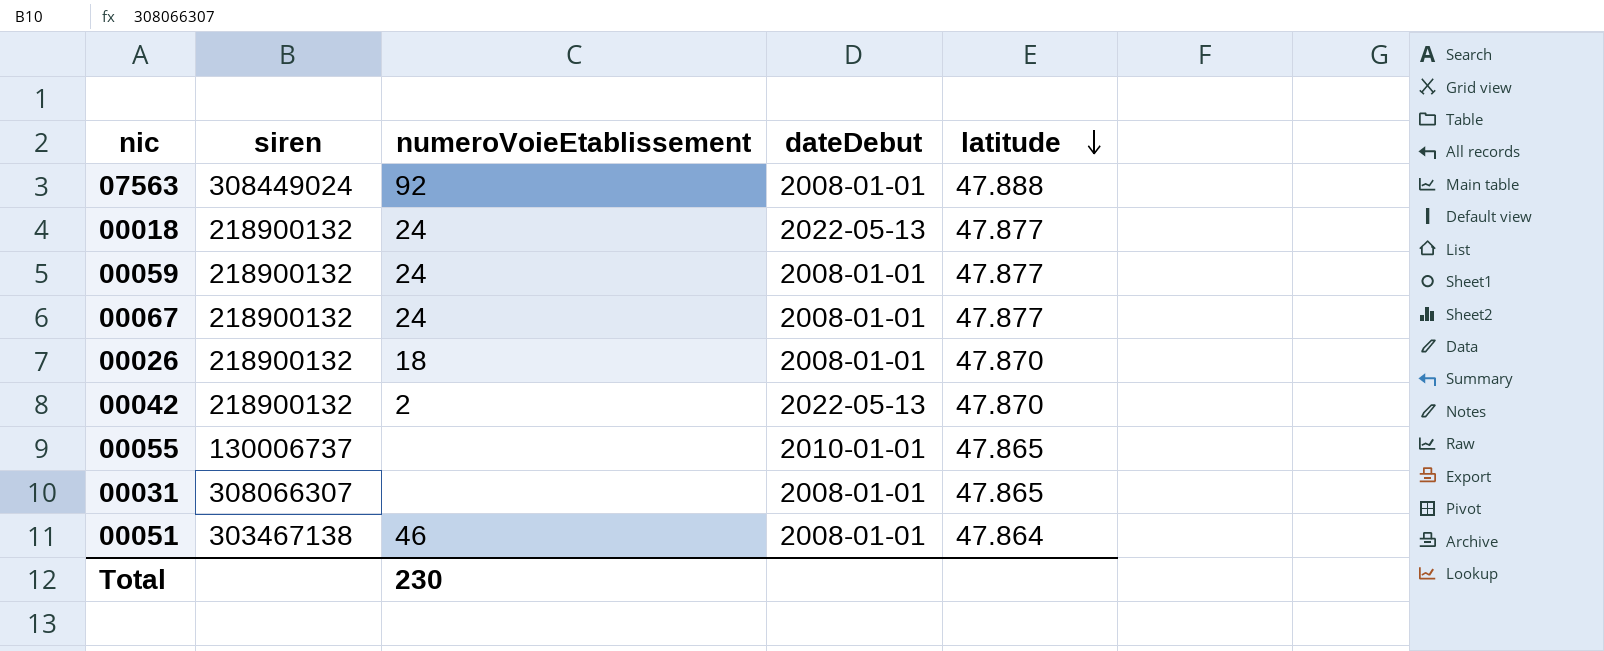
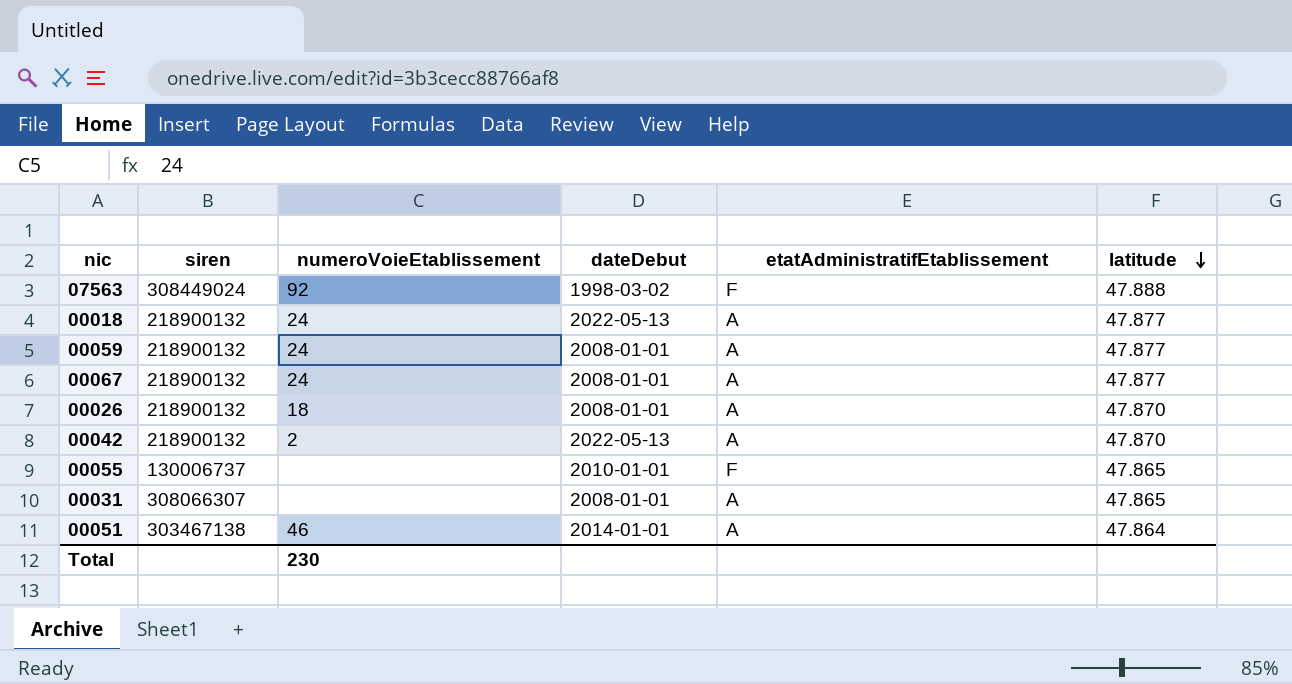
column etatAdministratifEtablissement | position: none -> 5
07563 | dateDebut: 2008-01-01 -> 1998-03-02
00051 | dateDebut: 2008-01-01 -> 2014-01-01

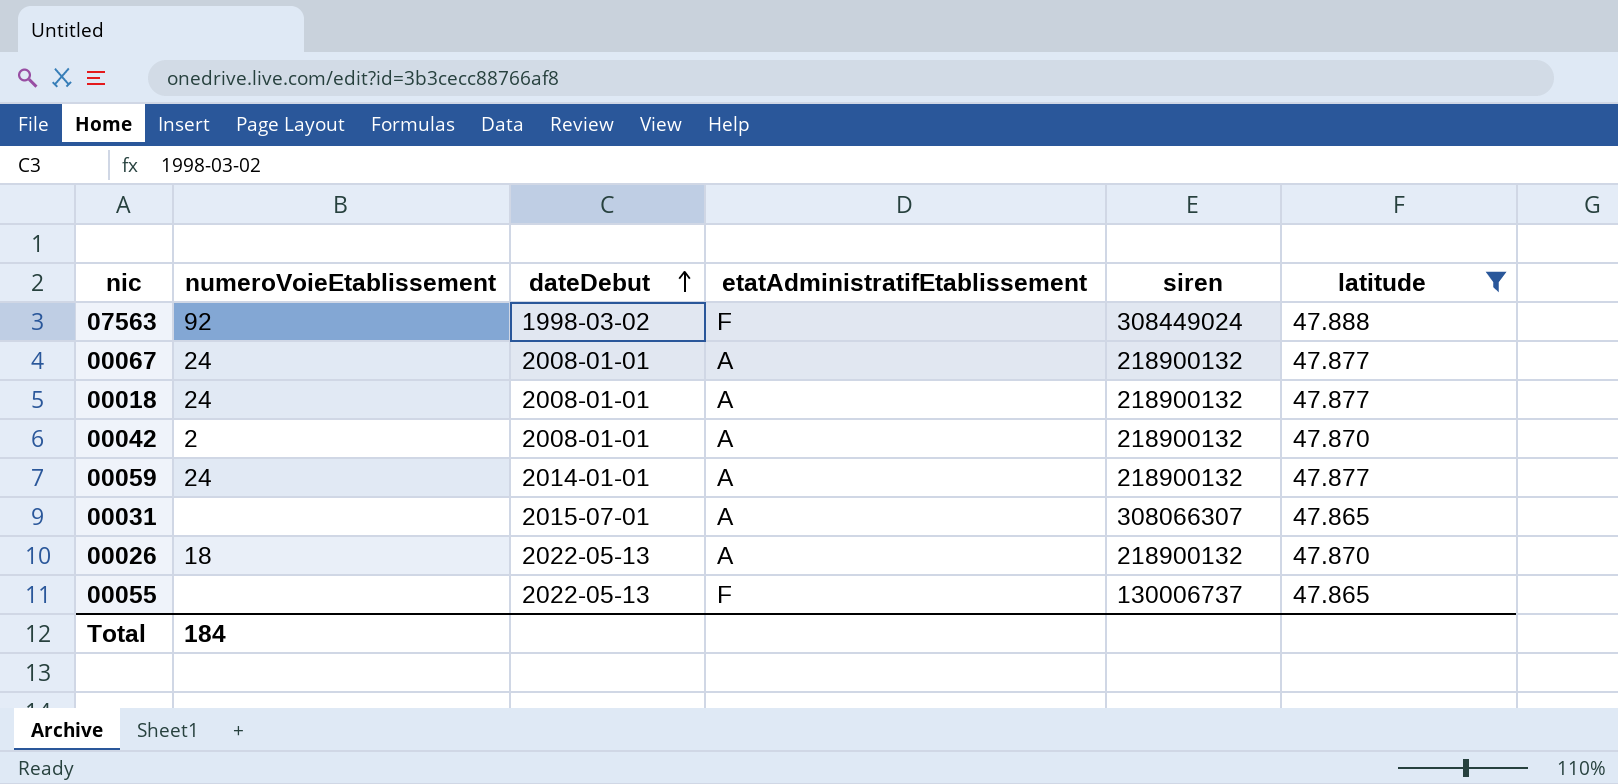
filter: none -> latitude != 47.864
row order: latitude descending -> dateDebut ascending
column siren | position: 2 -> 5
00018 | dateDebut: 2022-05-13 -> 2008-01-01
00042 | dateDebut: 2022-05-13 -> 2008-01-01
00059 | dateDebut: 2008-01-01 -> 2014-01-01
00031 | dateDebut: 2008-01-01 -> 2015-07-01
00026 | dateDebut: 2008-01-01 -> 2022-05-13
00055 | dateDebut: 2010-01-01 -> 2022-05-13
Total | numeroVoieEtablissement: 230 -> 184

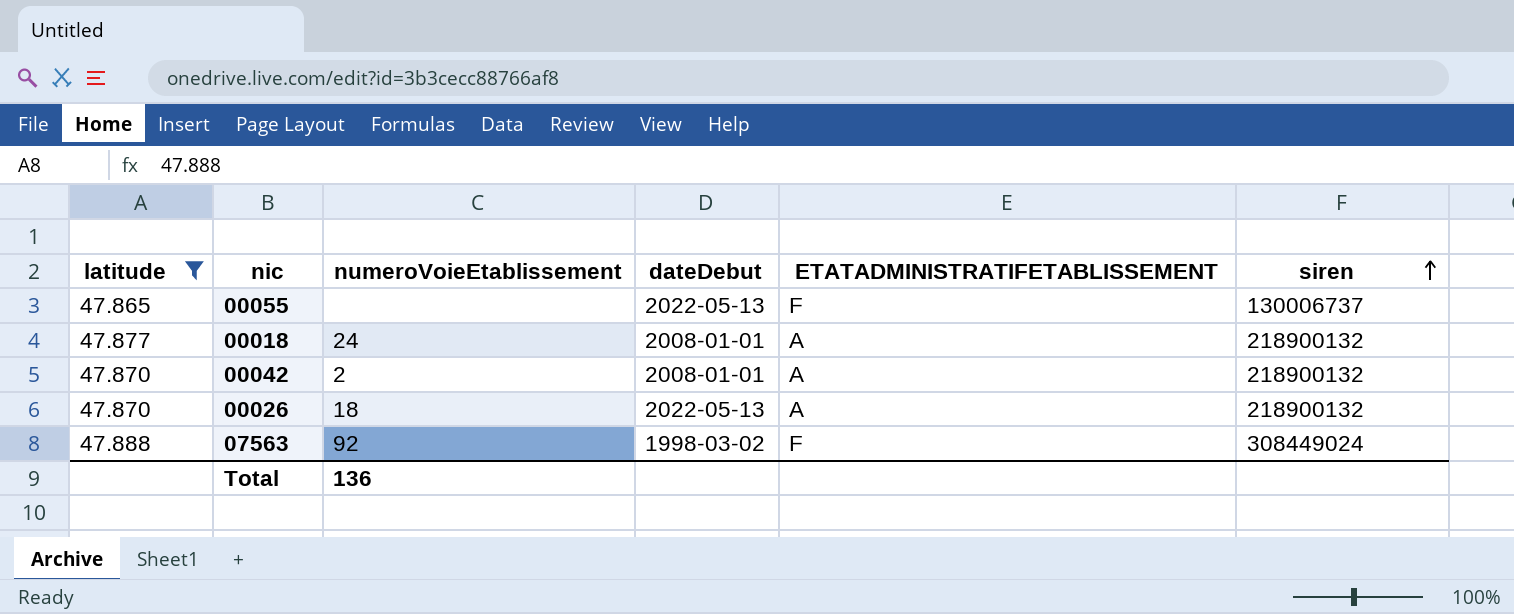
row order: dateDebut ascending -> siren ascending
column latitude | position: 6 -> 1
column name: etatAdministratifEtablissement -> ETATADMINISTRATIFETABLISSEMENT
row 00067: 24 | 2008-01-01 | A | 218900132 | 47.877 -> none
row 00059: 24 | 2014-01-01 | A | 218900132 | 47.877 -> none
row 00031: none | 2015-07-01 | A | 308066307 | 47.865 -> none
Total | numeroVoieEtablissement: 184 -> 136

